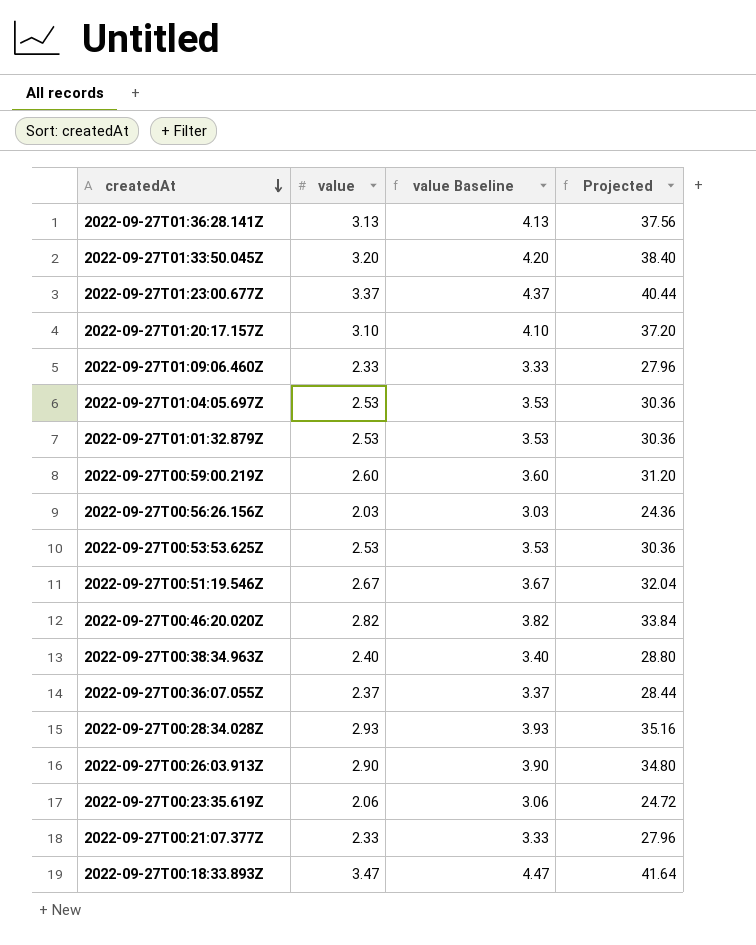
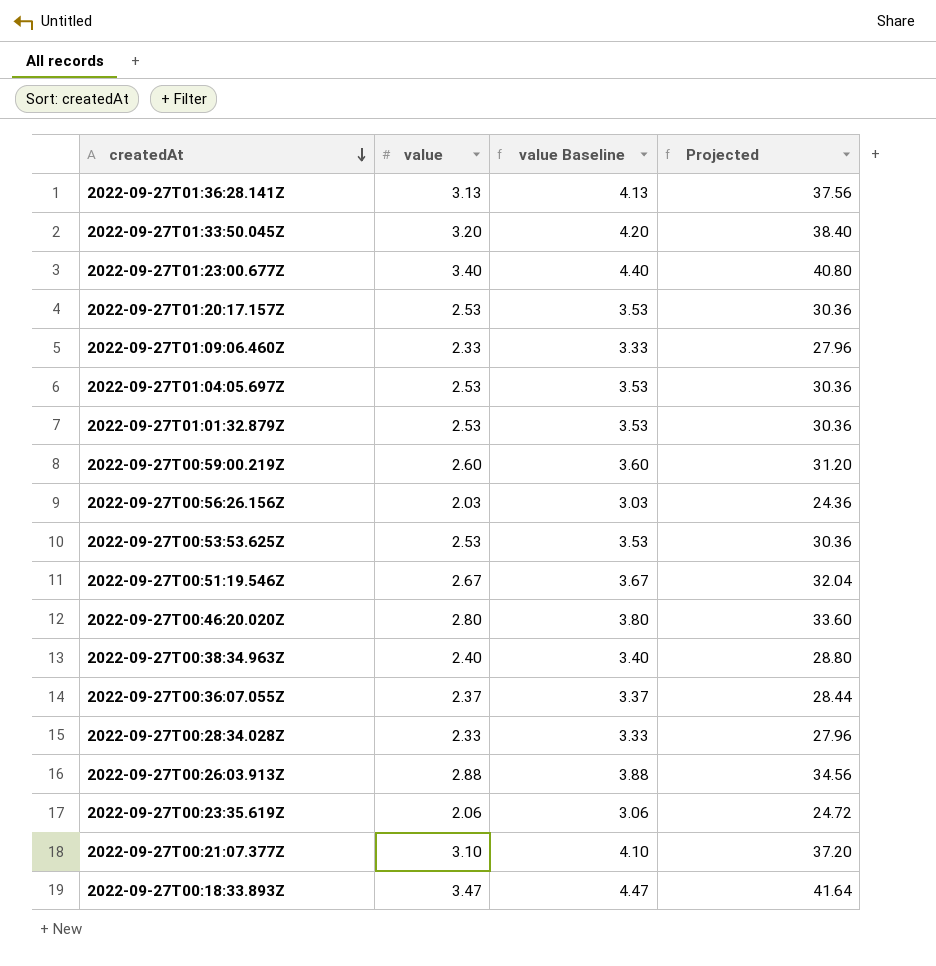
2022-09-27T01:23:00.677Z | value: 3.37 -> 3.40
2022-09-27T01:23:00.677Z | value Baseline: 4.37 -> 4.40
2022-09-27T01:23:00.677Z | Projected: 40.44 -> 40.80
2022-09-27T01:20:17.157Z | value: 3.10 -> 2.53
2022-09-27T01:20:17.157Z | value Baseline: 4.10 -> 3.53
2022-09-27T01:20:17.157Z | Projected: 37.20 -> 30.36
2022-09-27T00:46:20.020Z | value: 2.82 -> 2.80
2022-09-27T00:46:20.020Z | value Baseline: 3.82 -> 3.80
2022-09-27T00:46:20.020Z | Projected: 33.84 -> 33.60
2022-09-27T00:28:34.028Z | value: 2.93 -> 2.33
2022-09-27T00:28:34.028Z | value Baseline: 3.93 -> 3.33
2022-09-27T00:28:34.028Z | Projected: 35.16 -> 27.96
2022-09-27T00:26:03.913Z | value: 2.90 -> 2.88
2022-09-27T00:26:03.913Z | value Baseline: 3.90 -> 3.88
2022-09-27T00:26:03.913Z | Projected: 34.80 -> 34.56
2022-09-27T00:21:07.377Z | value: 2.33 -> 3.10
2022-09-27T00:21:07.377Z | value Baseline: 3.33 -> 4.10
2022-09-27T00:21:07.377Z | Projected: 27.96 -> 37.20

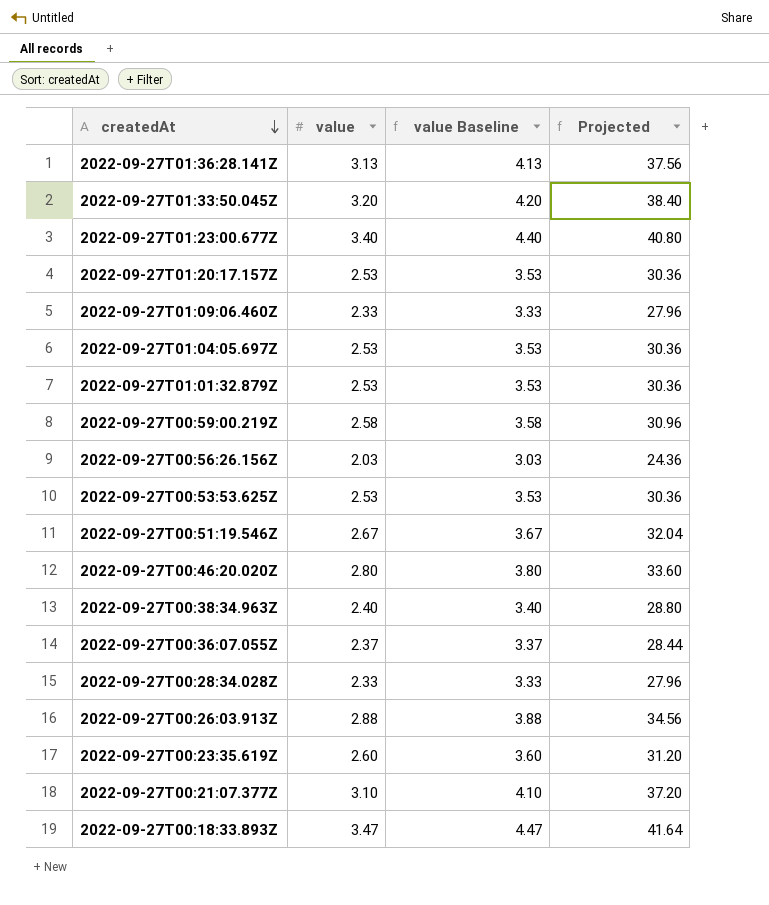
2022-09-27T00:59:00.219Z | value: 2.60 -> 2.58
2022-09-27T00:59:00.219Z | value Baseline: 3.60 -> 3.58
2022-09-27T00:59:00.219Z | Projected: 31.20 -> 30.96
2022-09-27T00:23:35.619Z | value: 2.06 -> 2.60
2022-09-27T00:23:35.619Z | value Baseline: 3.06 -> 3.60
2022-09-27T00:23:35.619Z | Projected: 24.72 -> 31.20

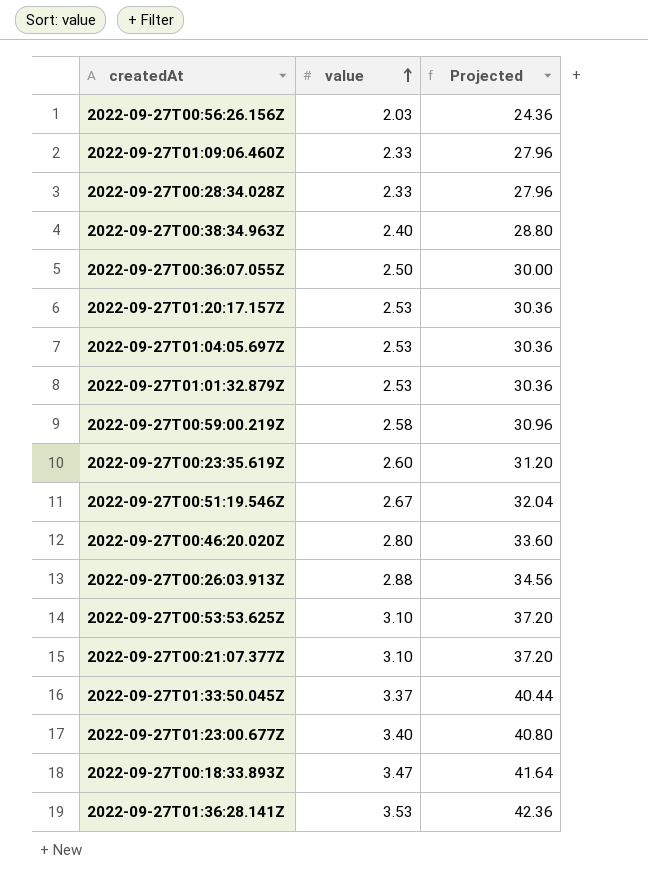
row order: createdAt descending -> value ascending
column value Baseline | formula: [value] + 1 -> none
2022-09-27T00:36:07.055Z | value: 2.37 -> 2.50
2022-09-27T00:36:07.055Z | Projected: 28.44 -> 30.00
2022-09-27T00:53:53.625Z | value: 2.53 -> 3.10
2022-09-27T00:53:53.625Z | Projected: 30.36 -> 37.20
2022-09-27T01:33:50.045Z | value: 3.20 -> 3.37
2022-09-27T01:33:50.045Z | Projected: 38.40 -> 40.44
2022-09-27T01:36:28.141Z | value: 3.13 -> 3.53
2022-09-27T01:36:28.141Z | Projected: 37.56 -> 42.36

